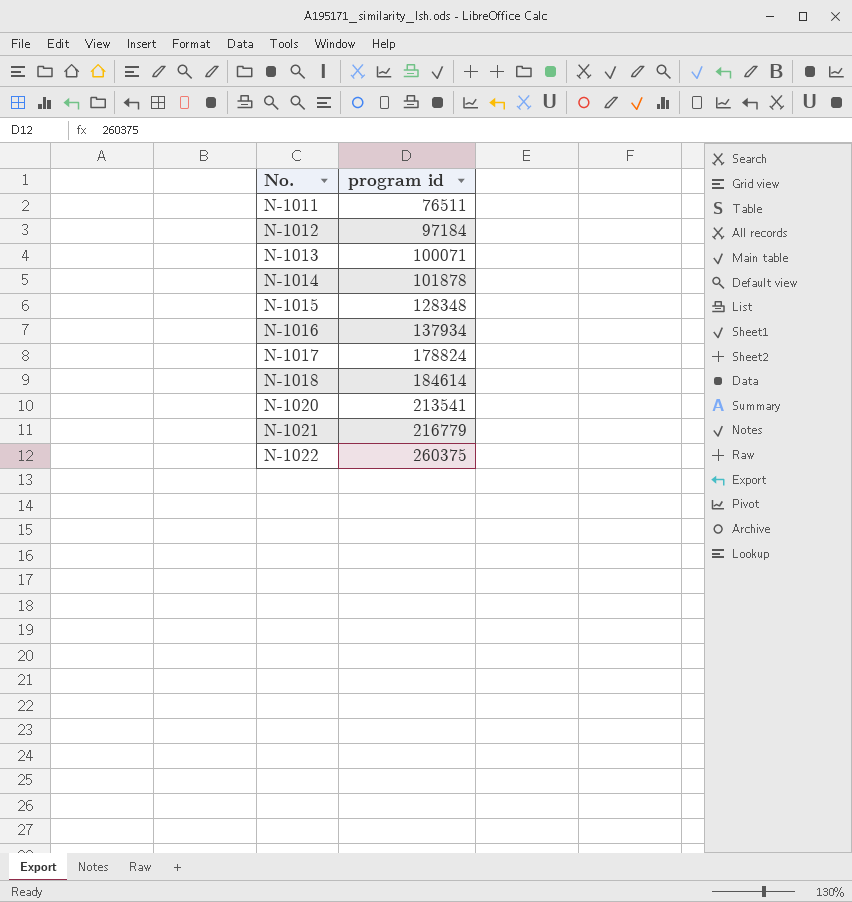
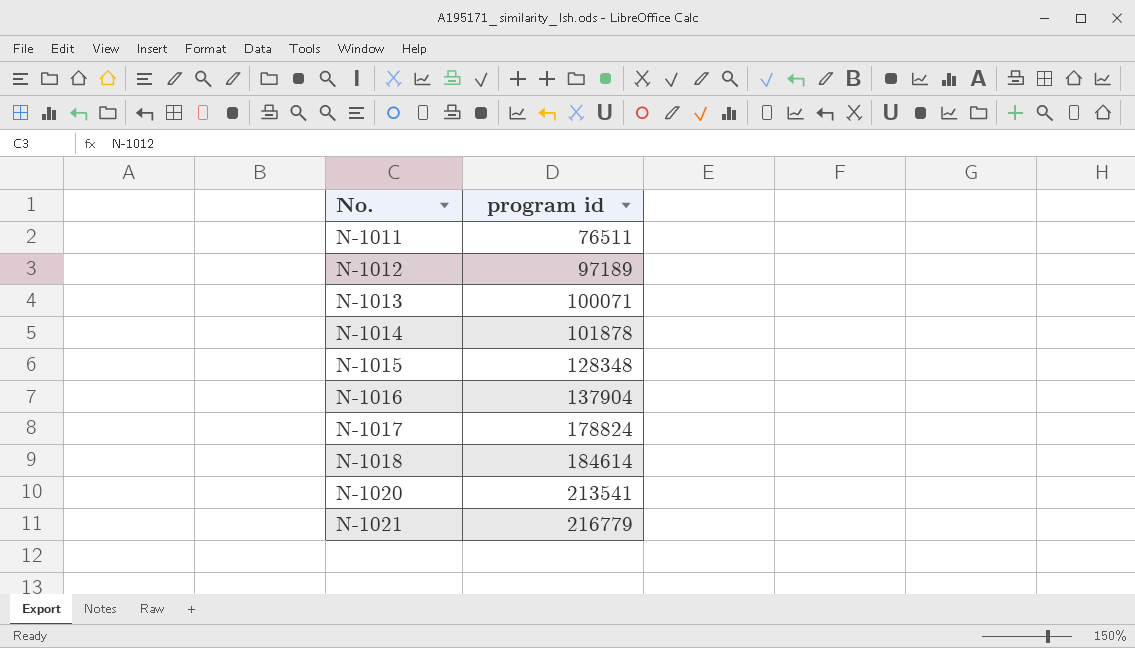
row N-1022: 260375 -> none
N-1012 | program id: 97184 -> 97189
N-1016 | program id: 137934 -> 137904

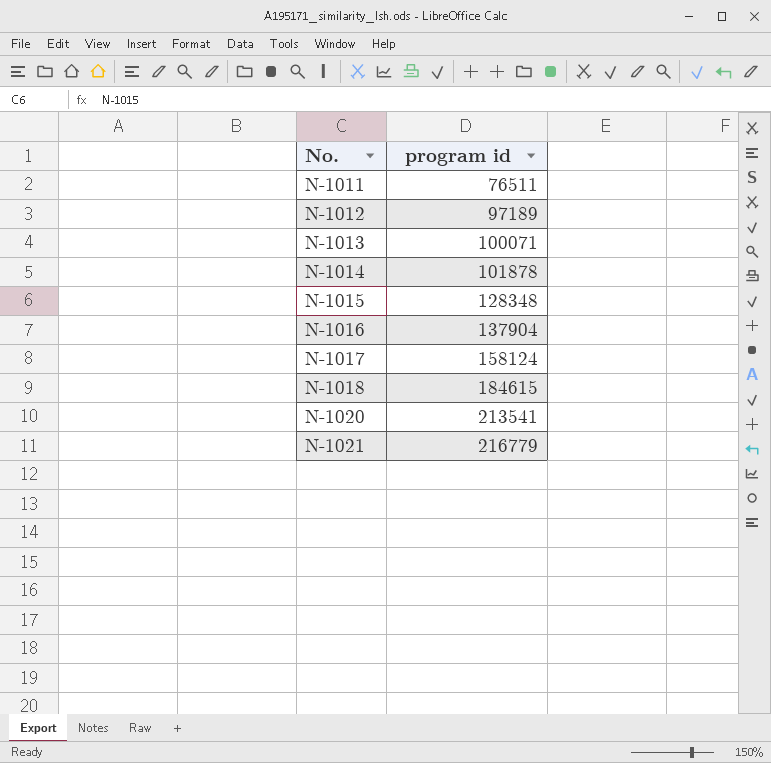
N-1017 | program id: 178824 -> 158124
N-1018 | program id: 184614 -> 184615

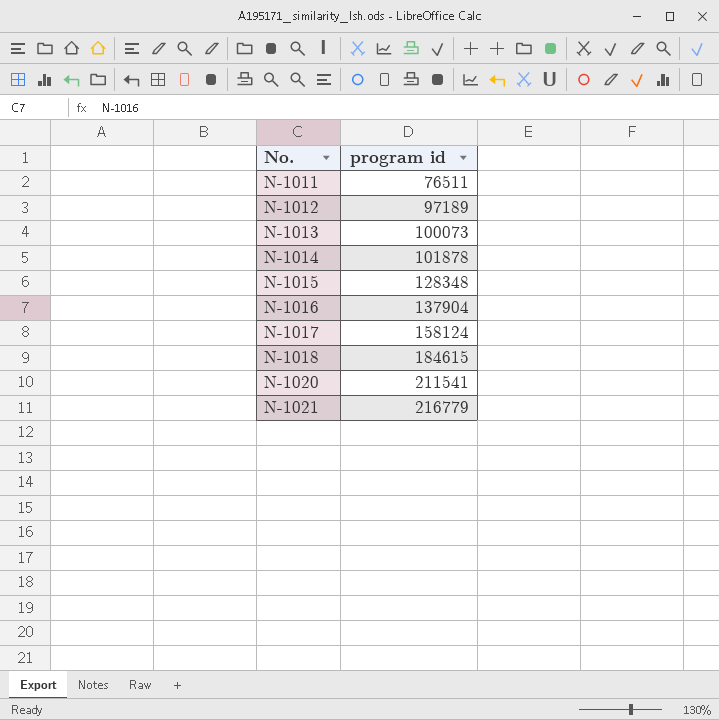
N-1013 | program id: 100071 -> 100073
N-1020 | program id: 213541 -> 211541

